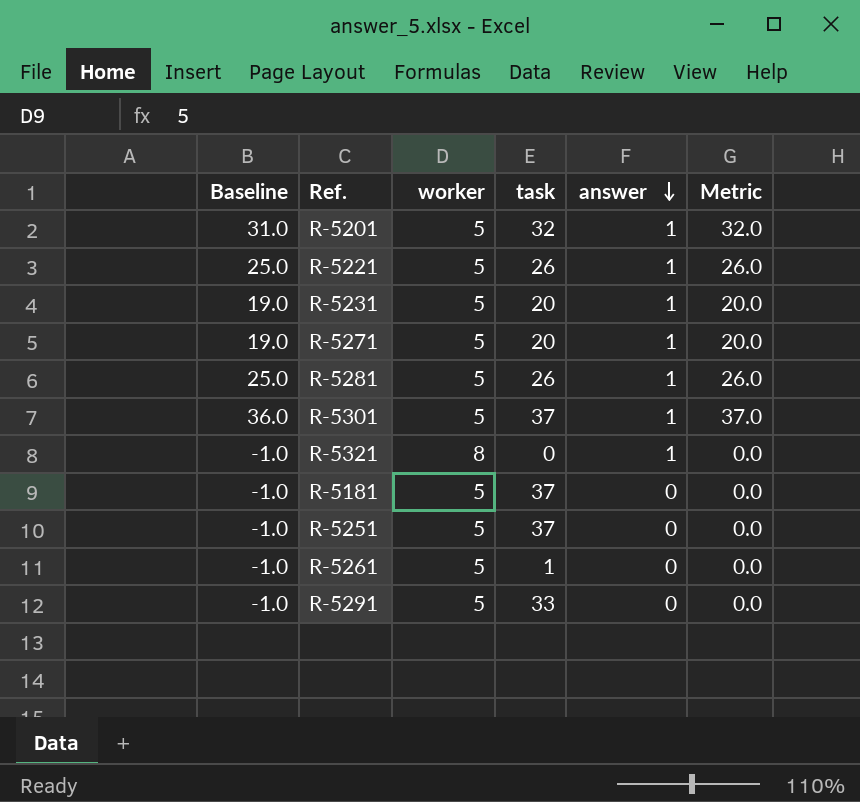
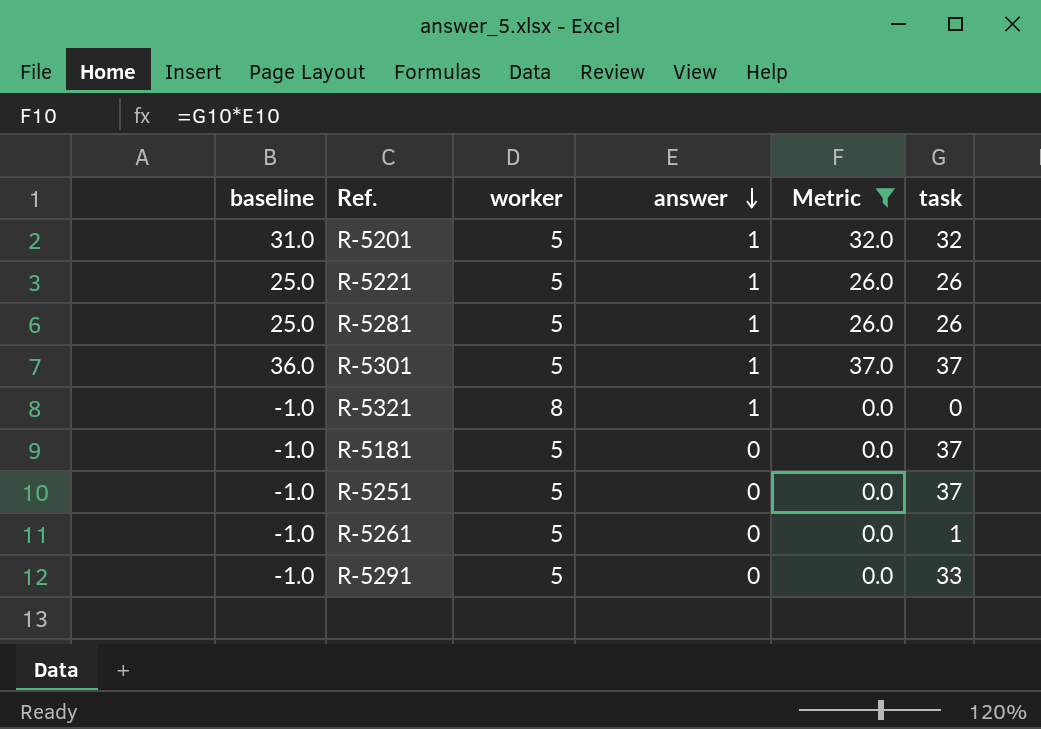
filter: none -> Metric != 20.0
column name: Baseline -> baseline
column task | position: 4 -> 6

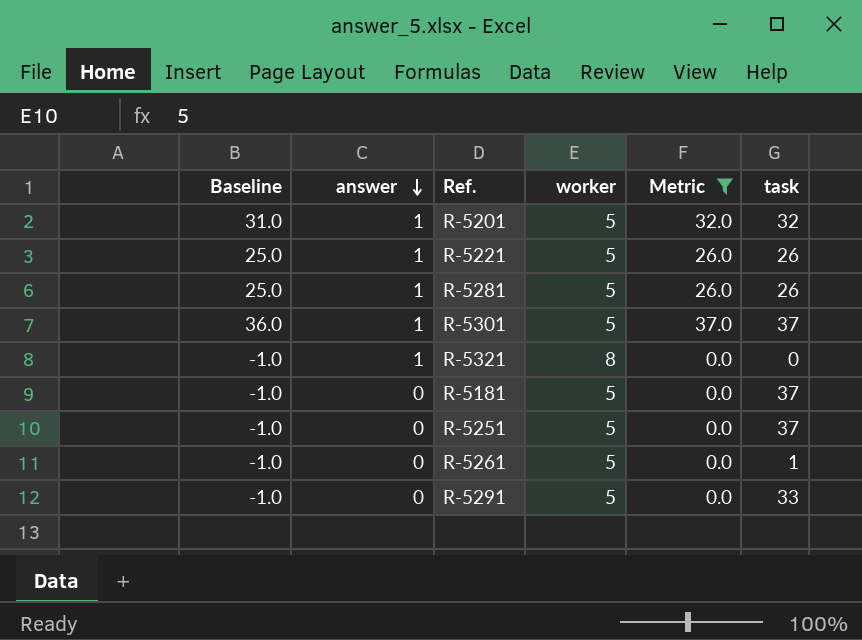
column name: baseline -> Baseline
column answer | position: 4 -> 2

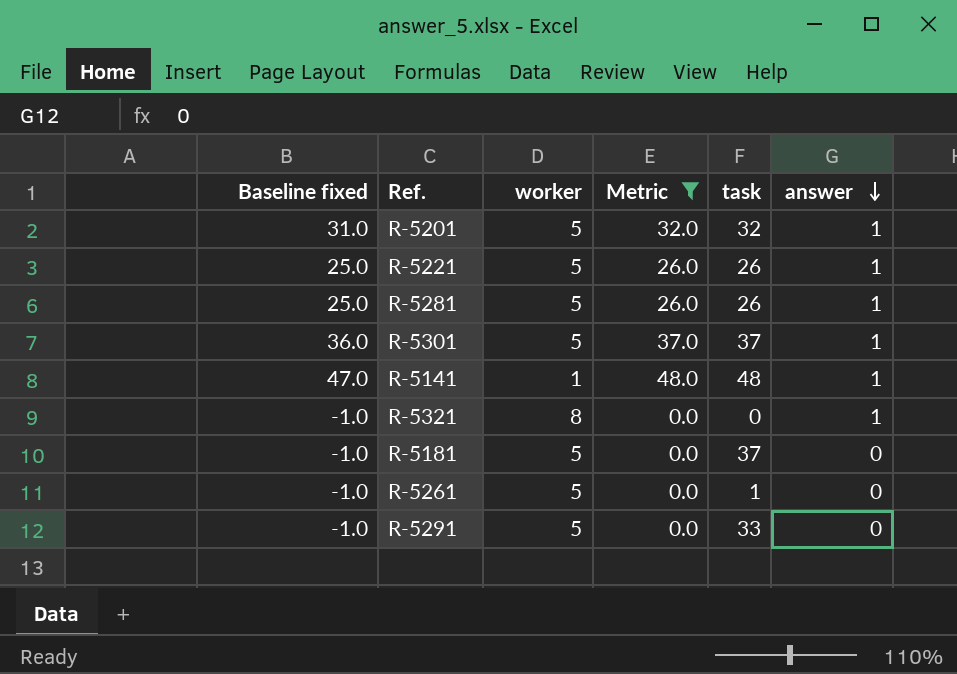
column name: Baseline -> Baseline fixed
column answer | position: 2 -> 6
row R-5251: -1.0 | 0 | 5 | 0.0 | 37 -> none
row R-5141: none -> 47.0 | 1 | 48.0 | 48 | 1

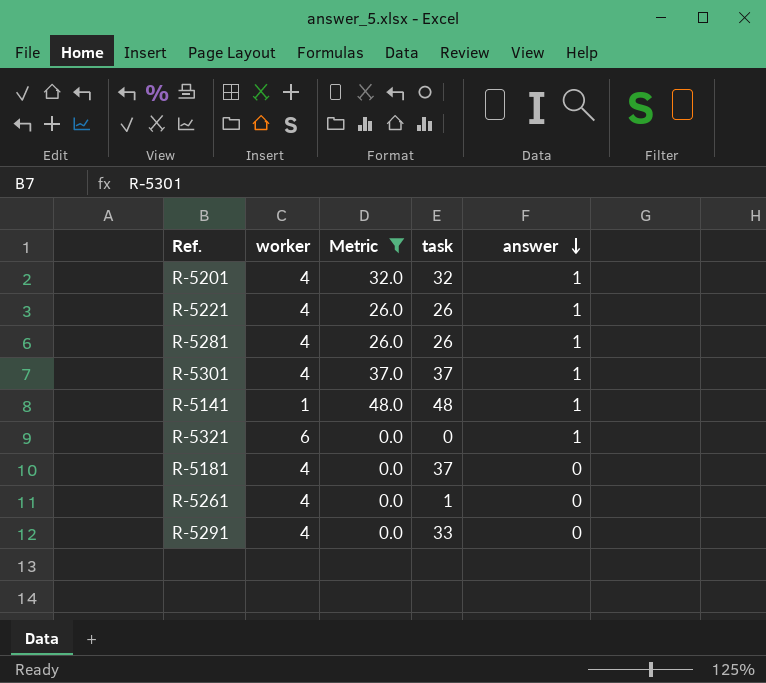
column Baseline fixed | formula: [Metric] - 1 -> none
R-5201 | worker: 5 -> 4
R-5221 | worker: 5 -> 4
R-5281 | worker: 5 -> 4
R-5301 | worker: 5 -> 4
R-5321 | worker: 8 -> 6
R-5181 | worker: 5 -> 4
R-5261 | worker: 5 -> 4
R-5291 | worker: 5 -> 4

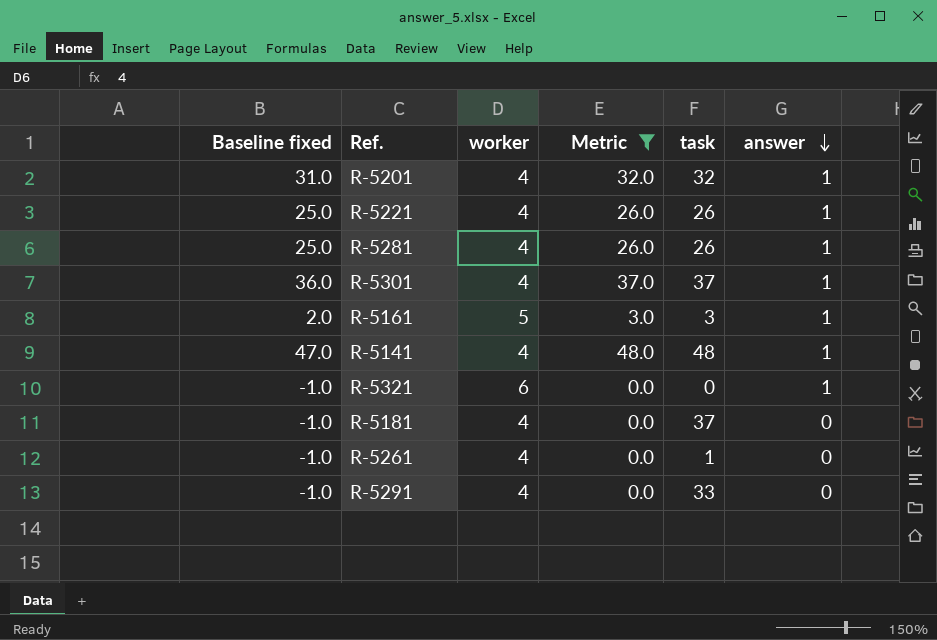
column Baseline fixed | formula: none -> [Metric] - 1
row R-5161: none -> 2.0 | 5 | 3.0 | 3 | 1
R-5141 | worker: 1 -> 4

